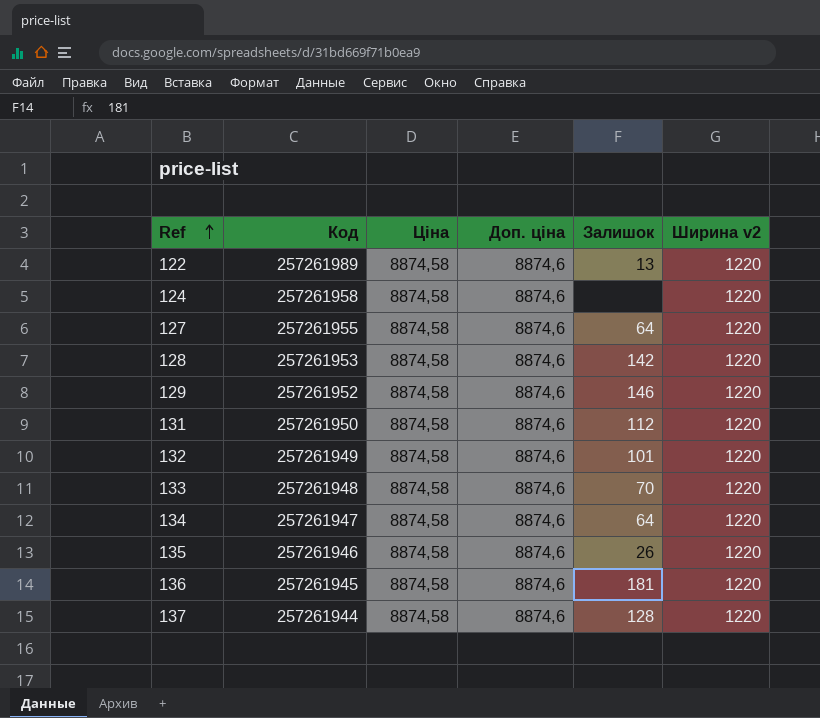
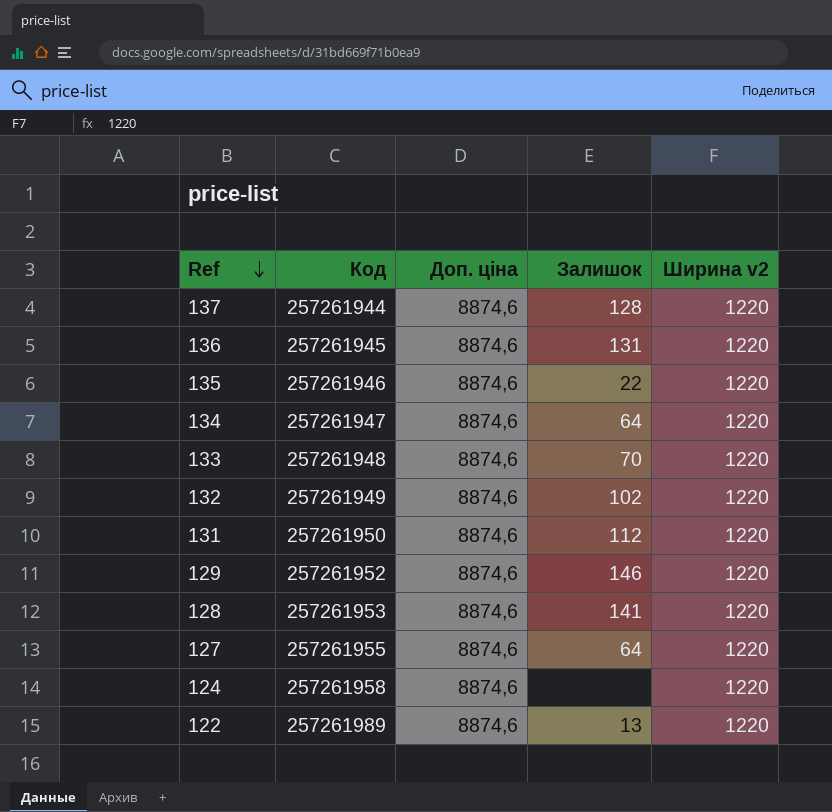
row order: Ref ascending -> Ref descending
column Ціна | position: 3 -> none
136 | Залишок: 181 -> 131
135 | Залишок: 26 -> 22
132 | Залишок: 101 -> 102
128 | Залишок: 142 -> 141

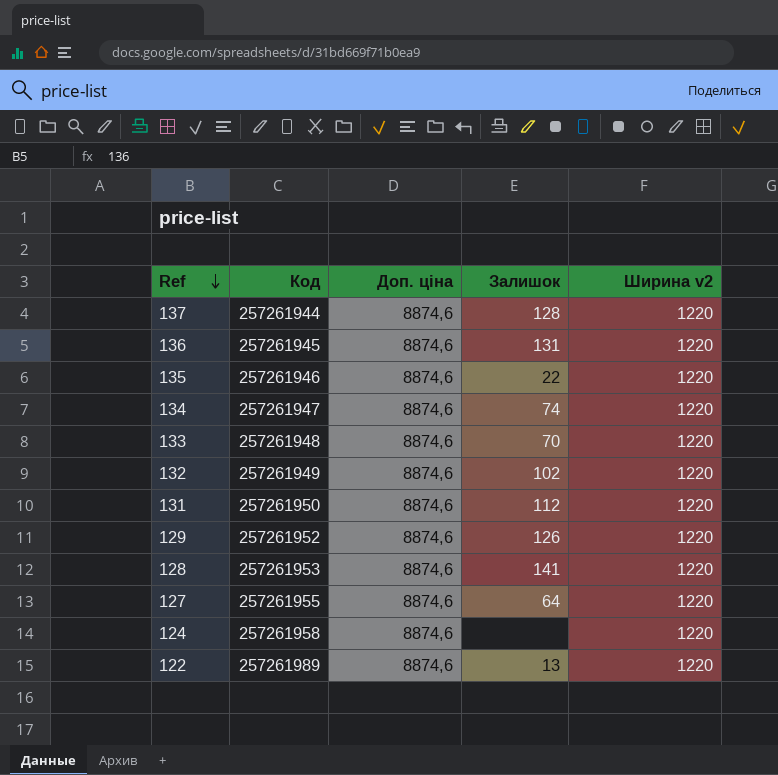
134 | Залишок: 64 -> 74
129 | Залишок: 146 -> 126

